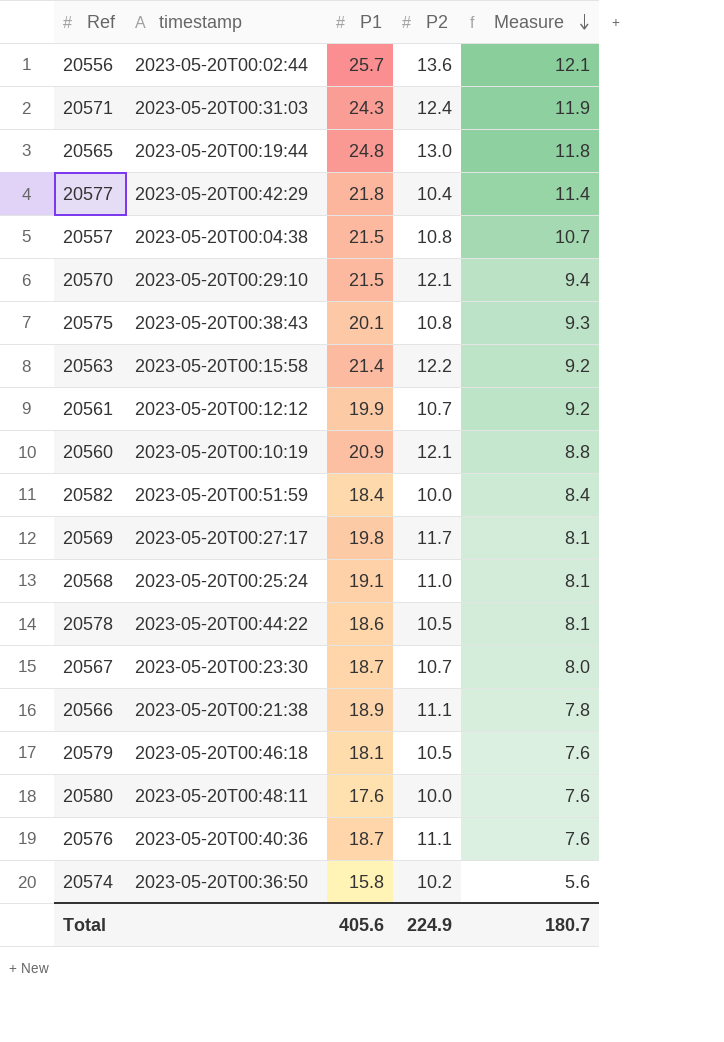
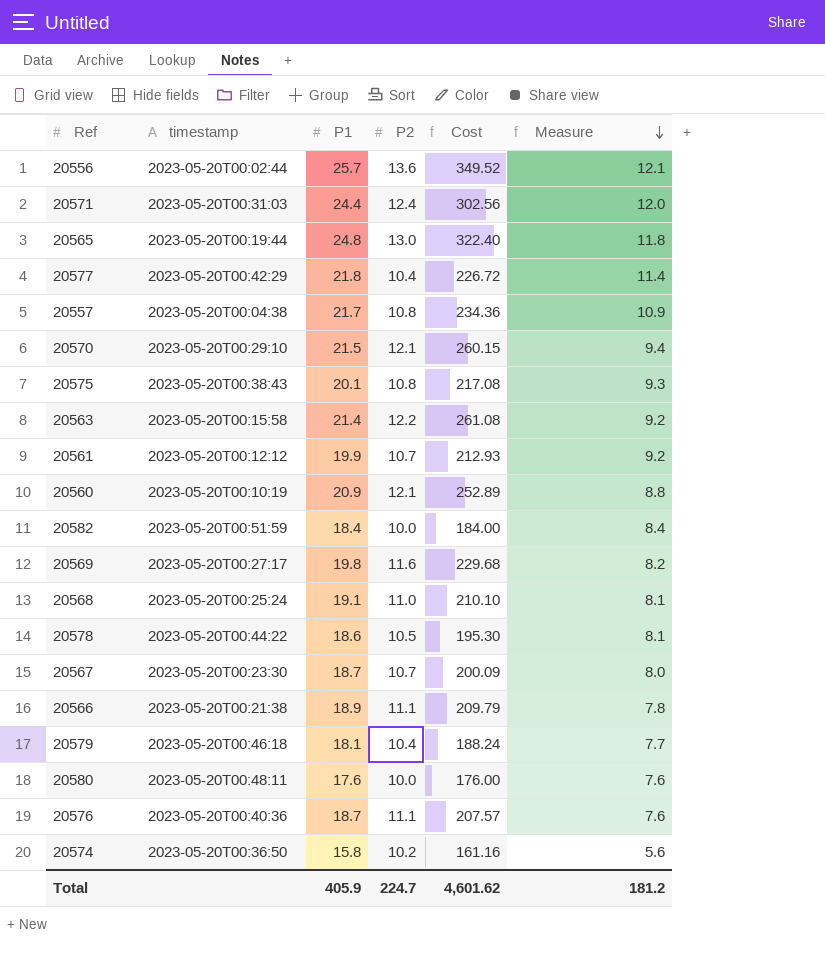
column Cost | formula: none -> [P1] * [P2]
20571 | P1: 24.3 -> 24.4
20571 | Measure: 11.9 -> 12.0
20557 | P1: 21.5 -> 21.7
20557 | Measure: 10.7 -> 10.9
20569 | P2: 11.7 -> 11.6
20569 | Measure: 8.1 -> 8.2
20579 | P2: 10.5 -> 10.4
20579 | Measure: 7.6 -> 7.7
Total | P1: 405.6 -> 405.9
Total | P2: 224.9 -> 224.7
Total | Measure: 180.7 -> 181.2

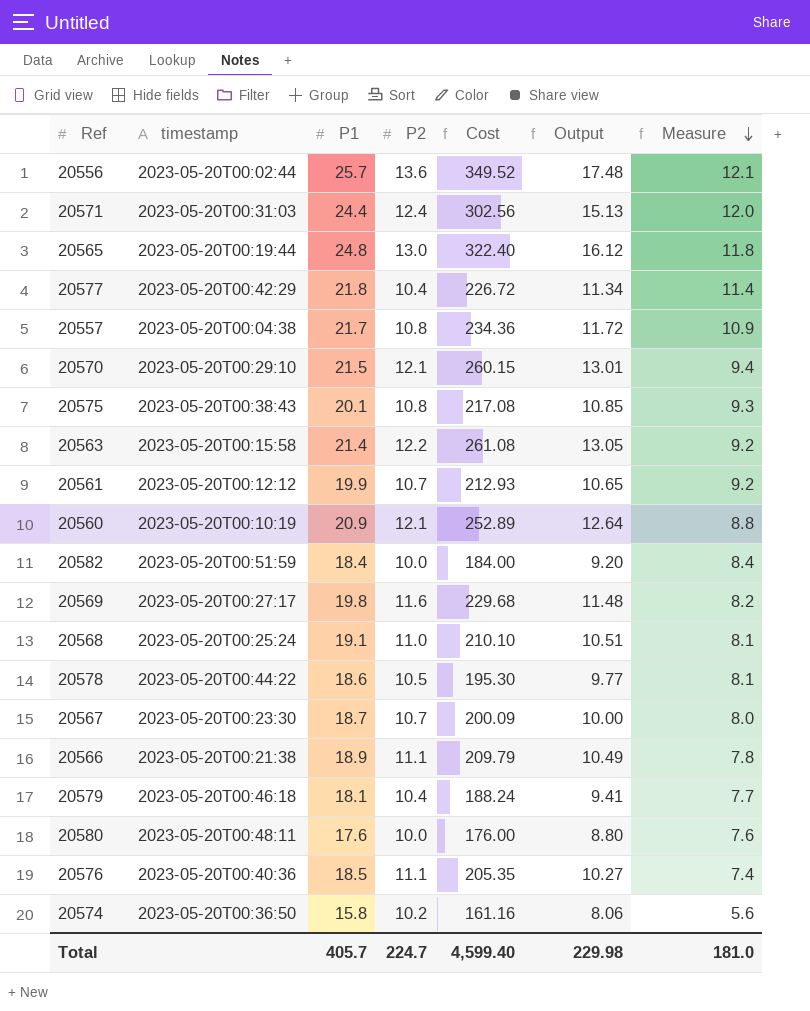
column Output | formula: none -> [Cost] * 0.05
20576 | P1: 18.7 -> 18.5
20576 | Cost: 207.57 -> 205.35
20576 | Measure: 7.6 -> 7.4
Total | P1: 405.9 -> 405.7
Total | Cost: 4,601.62 -> 4,599.40
Total | Measure: 181.2 -> 181.0

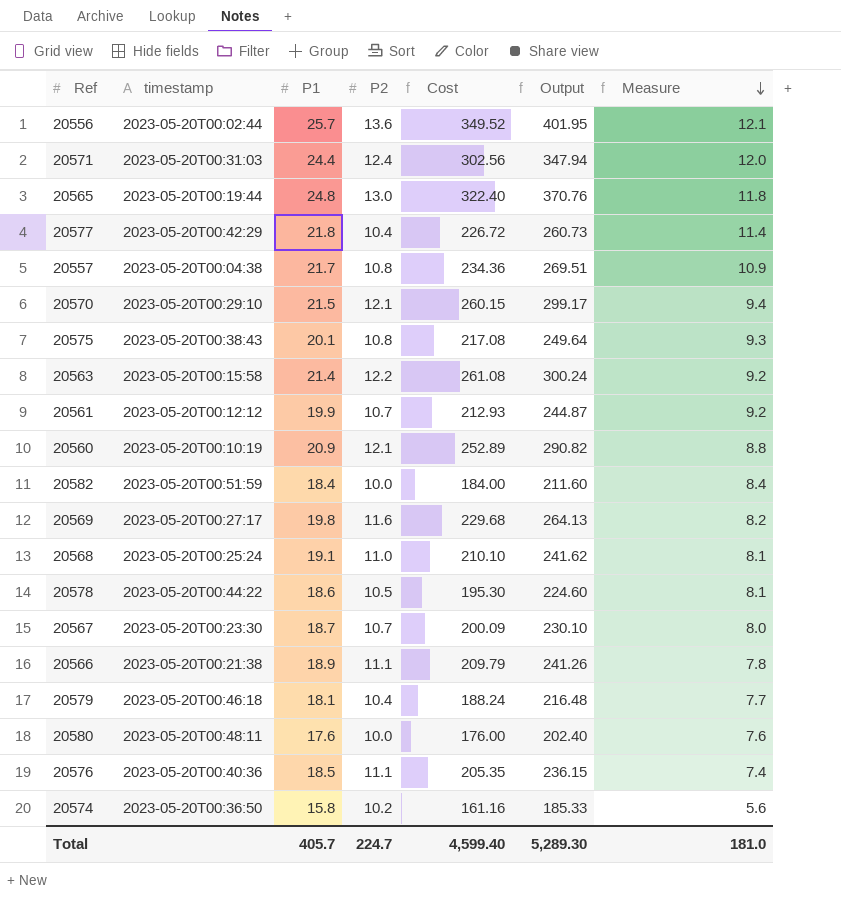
column Output | formula: [Cost] * 0.05 -> [Cost] * 1.15
Total | Output: 229.98 -> 5,289.30

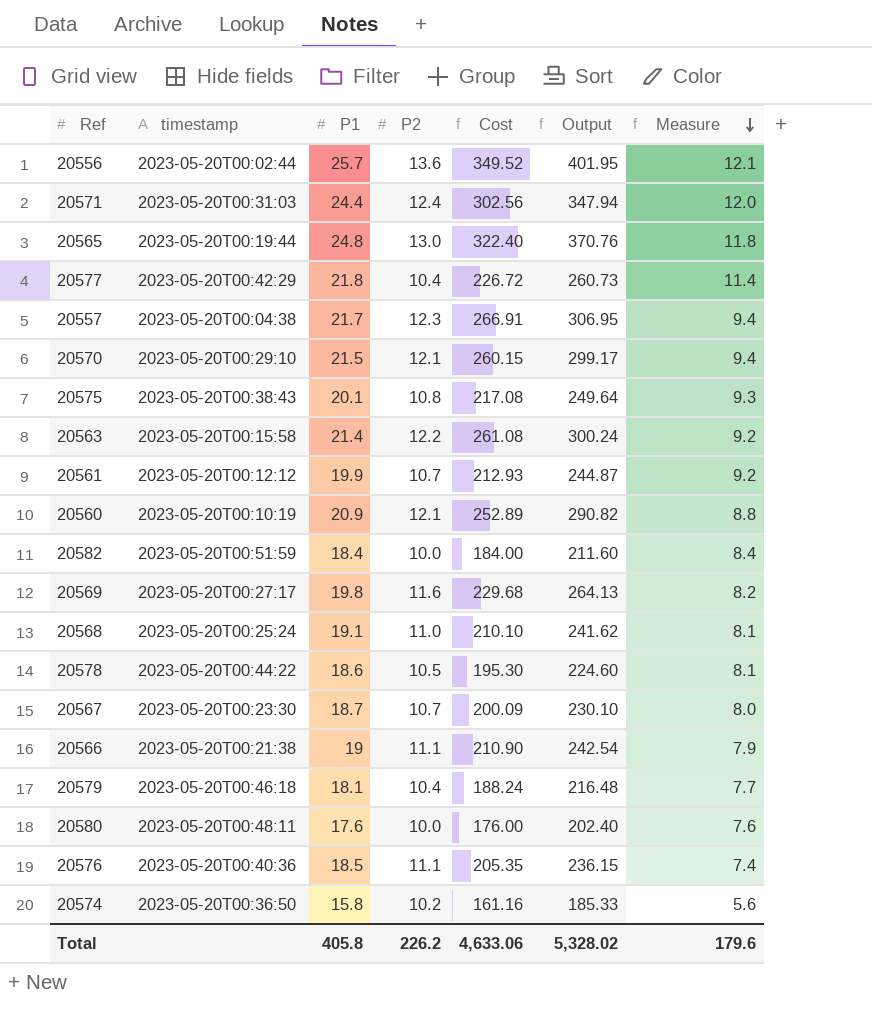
20557 | P2: 10.8 -> 12.3
20557 | Cost: 234.36 -> 266.91
20557 | Output: 269.51 -> 306.95
20557 | Measure: 10.9 -> 9.4
20566 | P1: 18.9 -> 19
20566 | Cost: 209.79 -> 210.90
20566 | Output: 241.26 -> 242.54
20566 | Measure: 7.8 -> 7.9
Total | P1: 405.7 -> 405.8
Total | P2: 224.7 -> 226.2
Total | Cost: 4,599.40 -> 4,633.06
Total | Output: 5,289.30 -> 5,328.02
Total | Measure: 181.0 -> 179.6

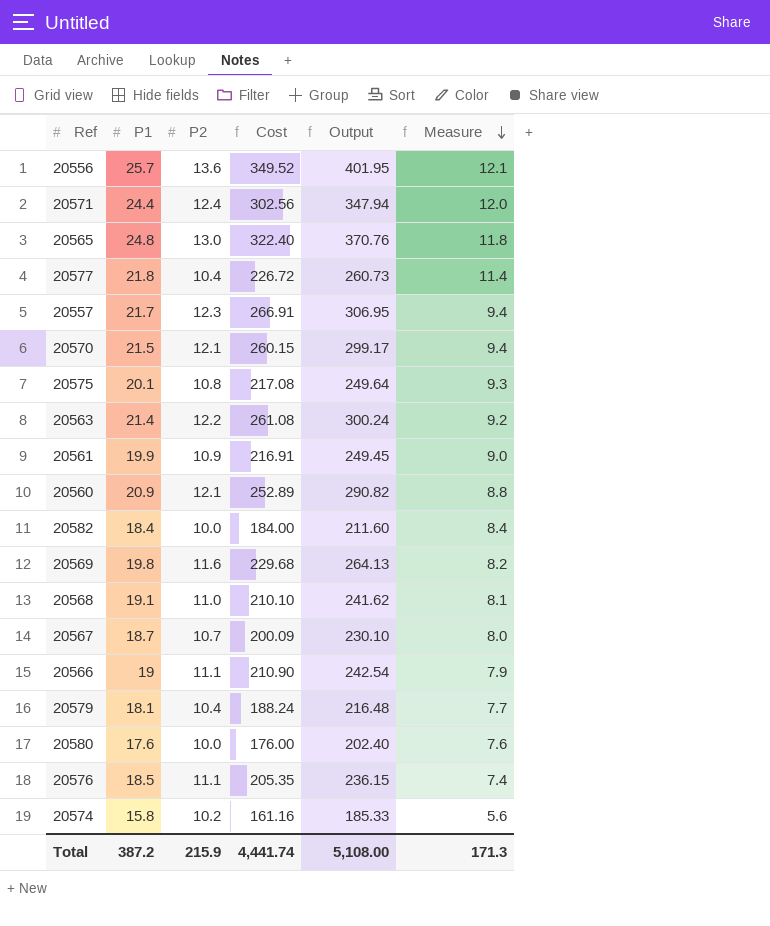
column timestamp | position: 2 -> none
row 20578: 2023-05-20T00:44:22 | 18.6 | 10.5 | 195.30 | 224.60 | 8.1 -> none
20561 | P2: 10.7 -> 10.9
20561 | Cost: 212.93 -> 216.91
20561 | Output: 244.87 -> 249.45
20561 | Measure: 9.2 -> 9.0
Total | P1: 405.8 -> 387.2
Total | P2: 226.2 -> 215.9
Total | Cost: 4,633.06 -> 4,441.74
Total | Output: 5,328.02 -> 5,108.00
Total | Measure: 179.6 -> 171.3

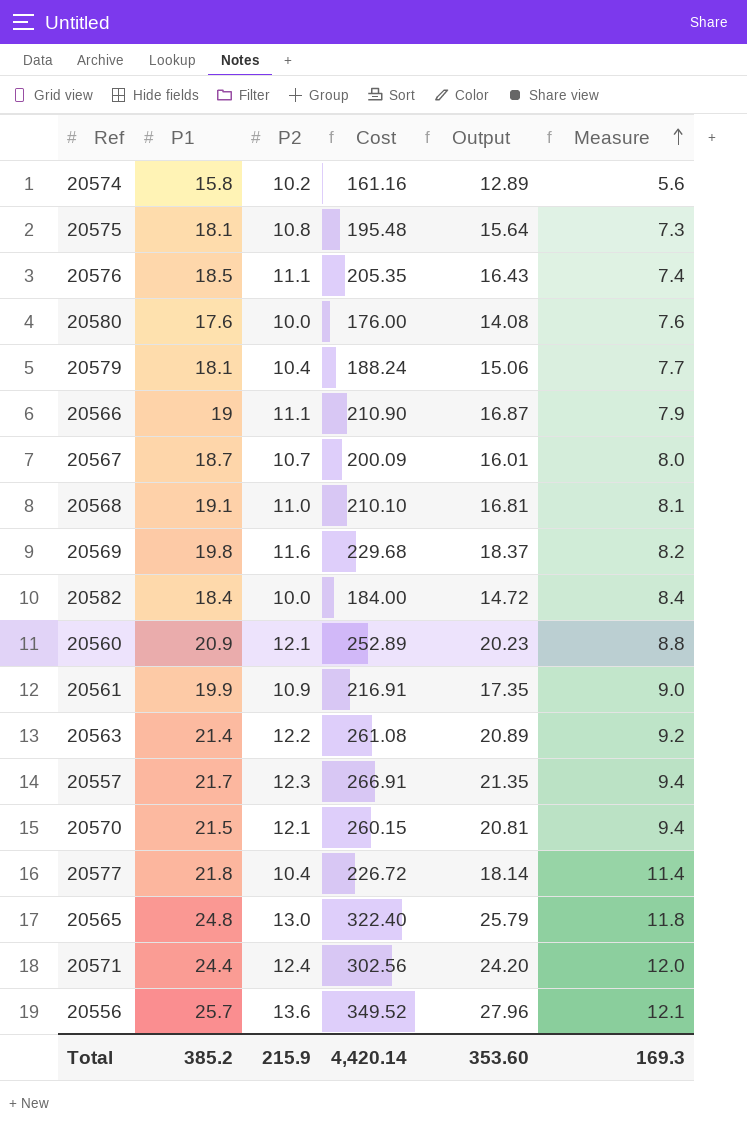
row order: Measure descending -> Measure ascending
column Output | formula: [Cost] * 1.15 -> [Cost] * 0.08
20575 | P1: 20.1 -> 18.1
20575 | Cost: 217.08 -> 195.48
20575 | Measure: 9.3 -> 7.3
Total | P1: 387.2 -> 385.2
Total | Cost: 4,441.74 -> 4,420.14
Total | Output: 5,108.00 -> 353.60
Total | Measure: 171.3 -> 169.3

